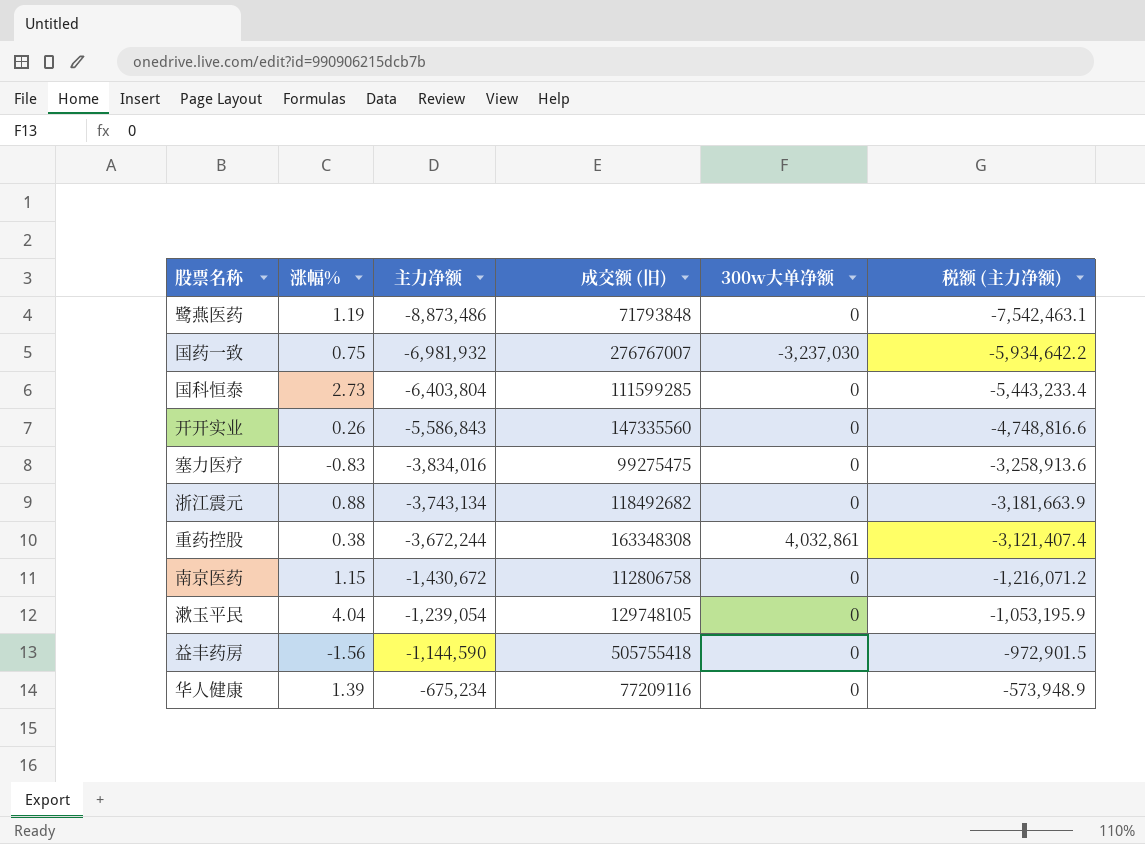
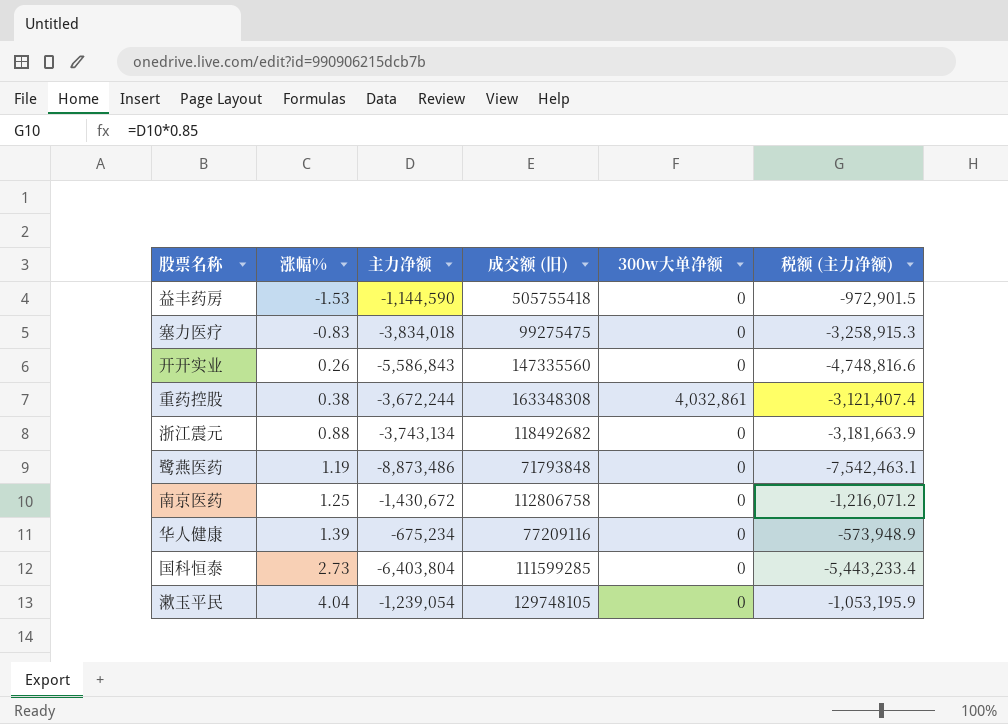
row order: 主力净额 ascending -> 涨幅% ascending
row 国药一致: 0.75 | -6,981,932 | 276767007 | -3,237,030 | -5,934,642.2 -> none
益丰药房 | 涨幅%: -1.56 -> -1.53
塞力医疗 | 主力净额: -3,834,016 -> -3,834,018
塞力医疗 | 税额 (主力净额): -3,258,913.6 -> -3,258,915.3
南京医药 | 涨幅%: 1.15 -> 1.25

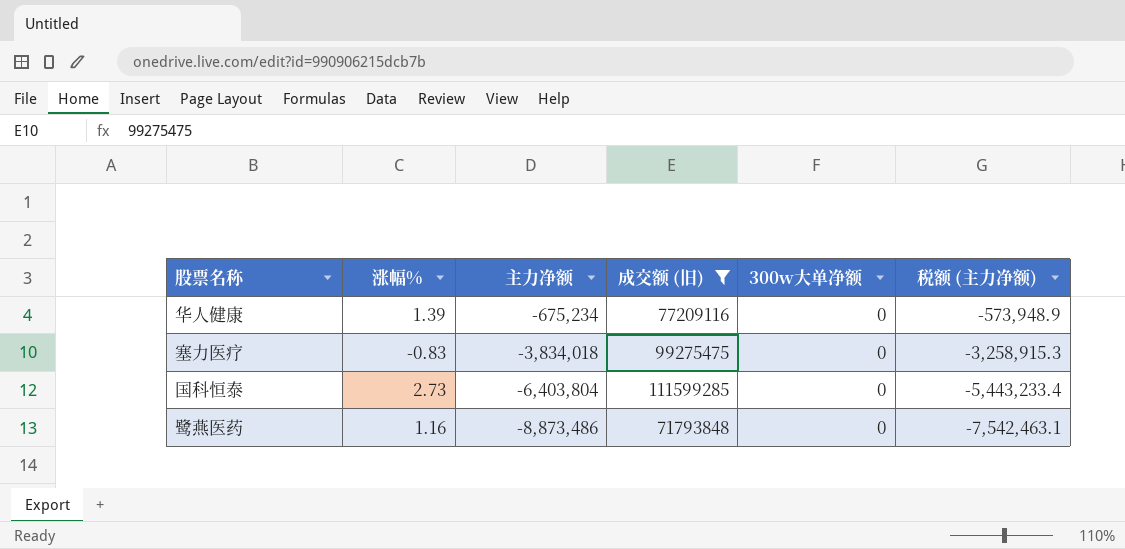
filter: none -> 成交额 (旧) <= 111599285
row order: 涨幅% ascending -> 主力净额 descending
鹭燕医药 | 涨幅%: 1.19 -> 1.16

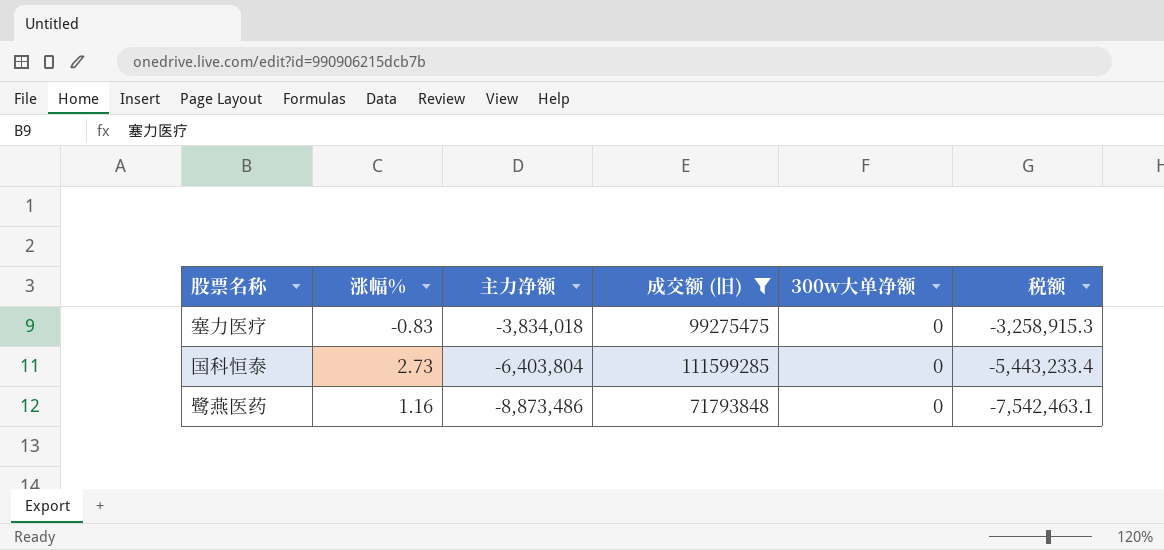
column name: 税额 (主力净额) -> 税额
row 华人健康: 1.39 | -675,234 | 77209116 | 0 | -573,948.9 -> none

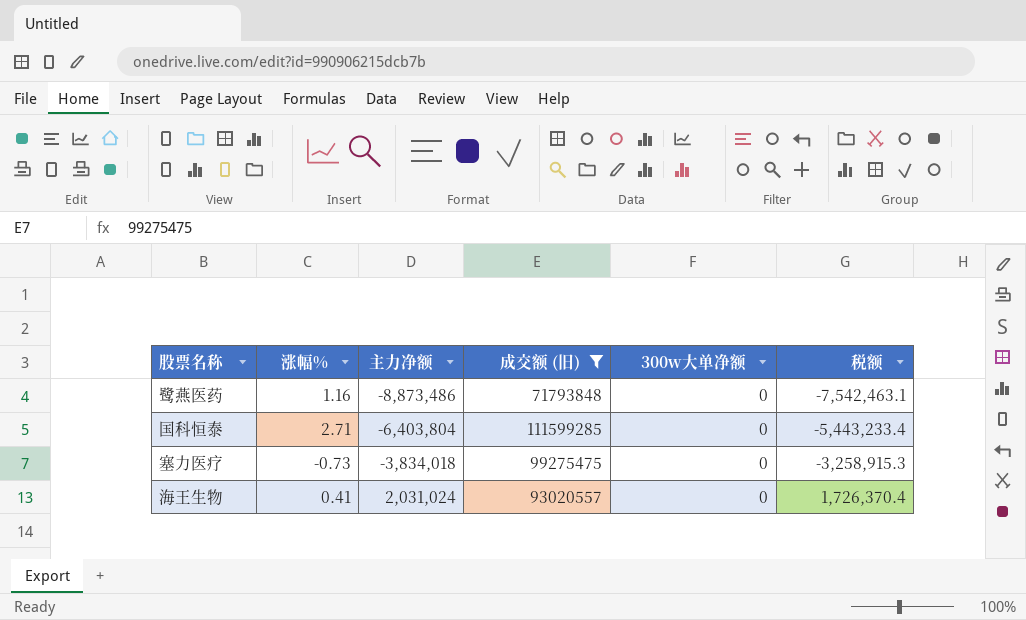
row order: 主力净额 descending -> 主力净额 ascending
国科恒泰 | 涨幅%: 2.73 -> 2.71
塞力医疗 | 涨幅%: -0.83 -> -0.73
row 海王生物: none -> 0.41 | 2,031,024 | 93020557 | 0 | 1,726,370.4

